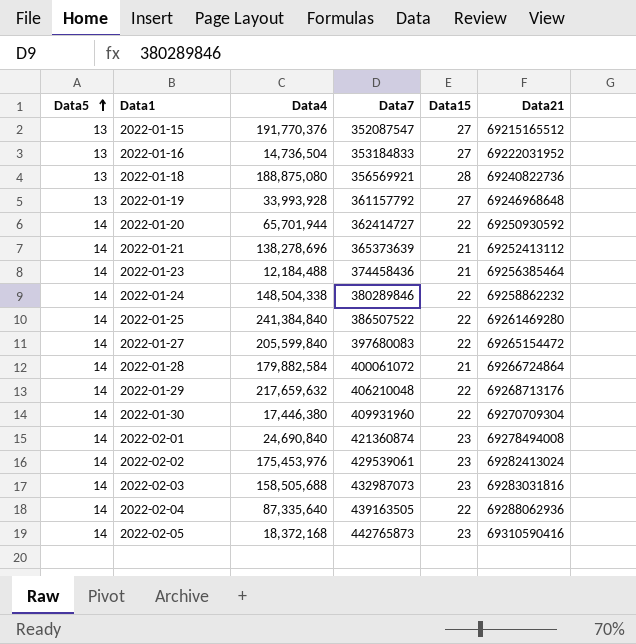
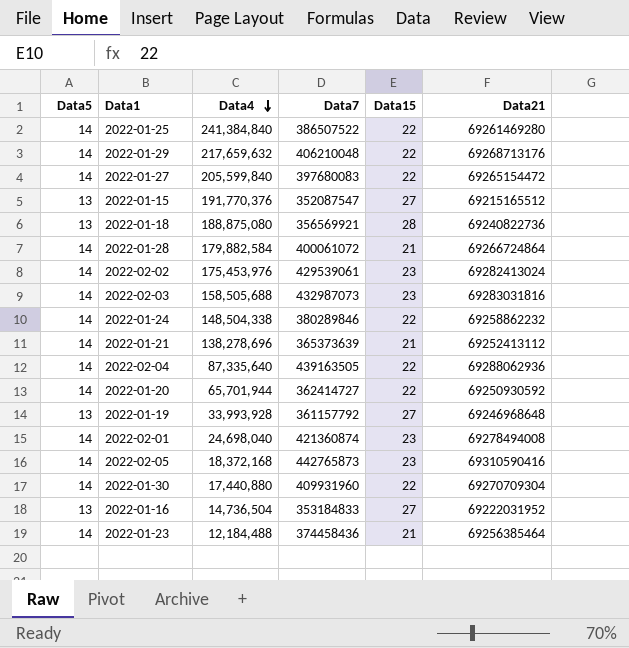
row order: Data5 ascending -> Data4 descending
2022-02-01 | Data4: 24,690,840 -> 24,698,040
2022-01-30 | Data4: 17,446,380 -> 17,440,880

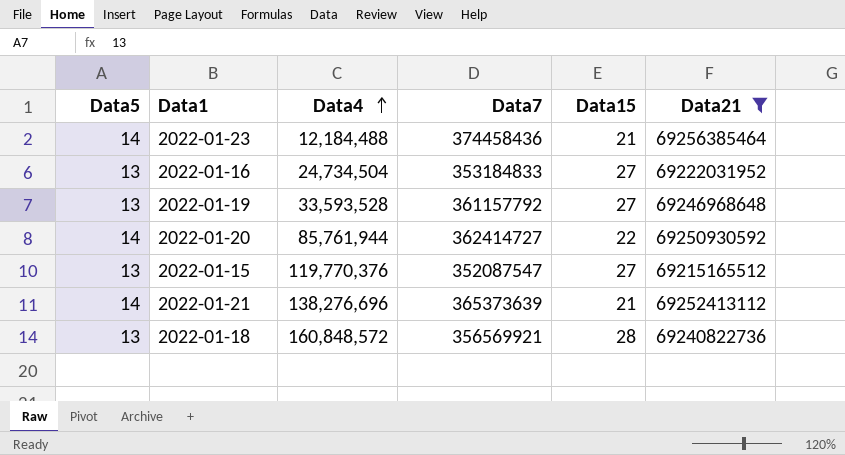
filter: none -> Data21 <= 69256385464
row order: Data4 descending -> Data4 ascending
2022-01-16 | Data4: 14,736,504 -> 24,734,504
2022-01-19 | Data4: 33,993,928 -> 33,593,528
2022-01-20 | Data4: 65,701,944 -> 85,761,944
2022-01-15 | Data4: 191,770,376 -> 119,770,376
2022-01-21 | Data4: 138,278,696 -> 138,276,696
2022-01-18 | Data4: 188,875,080 -> 160,848,572

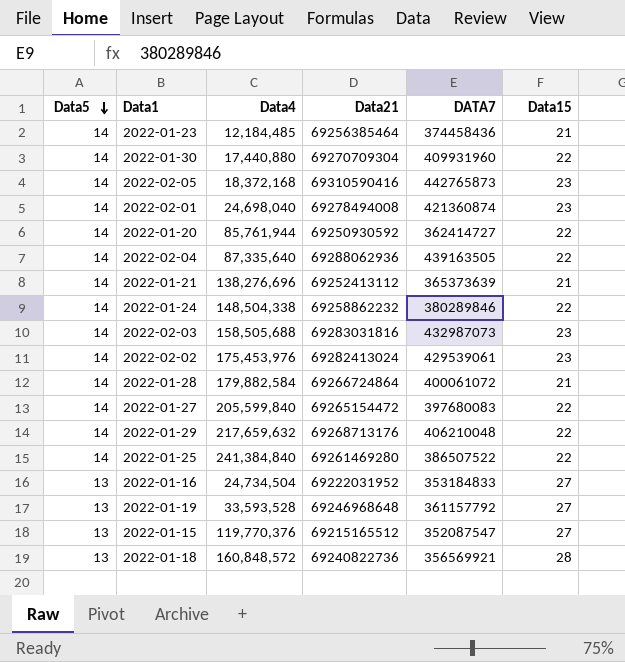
filter: Data21 <= 69256385464 -> none
row order: Data4 ascending -> Data5 descending
column Data21 | position: 6 -> 4
column name: Data7 -> DATA7
2022-01-23 | Data4: 12,184,488 -> 12,184,485

